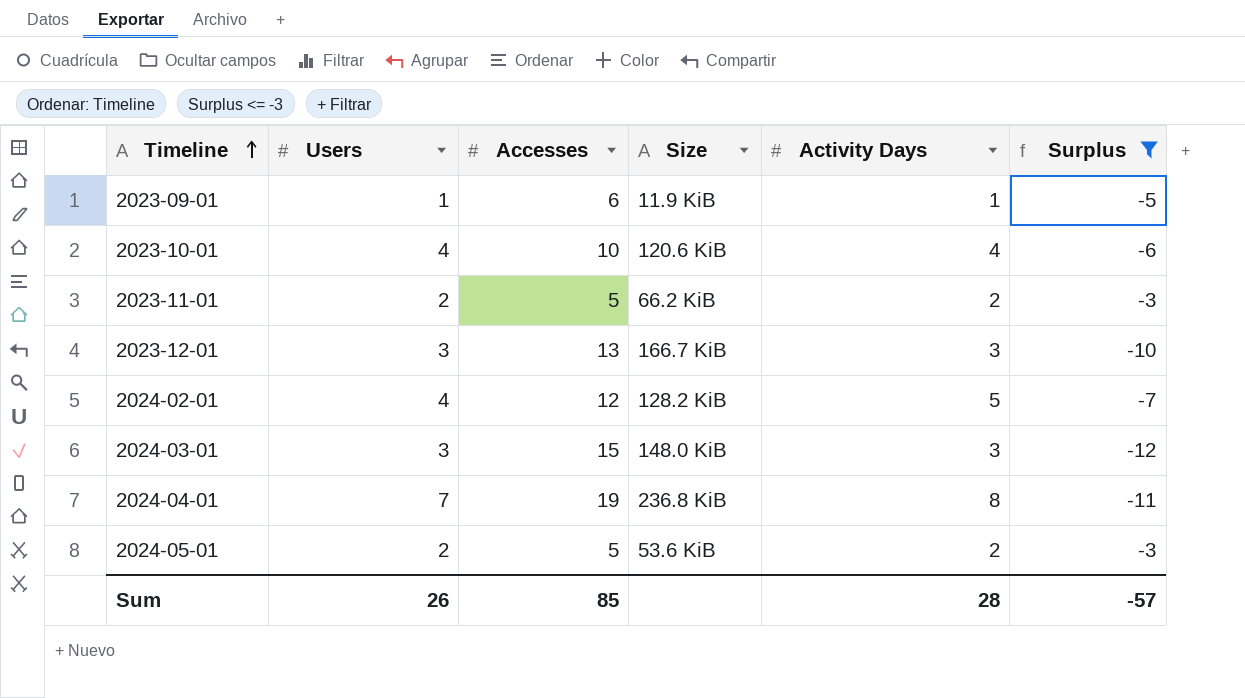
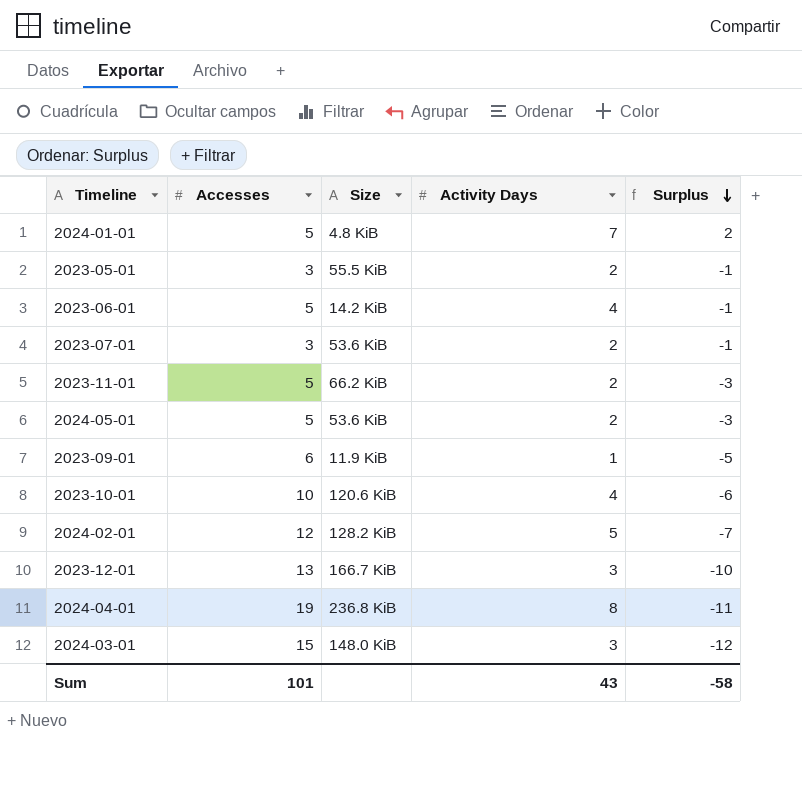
filter: Surplus <= -3 -> none
row order: Timeline ascending -> Surplus descending
column Users | position: 2 -> none
Sum | Accesses: 85 -> 101
Sum | Activity Days: 28 -> 43
Sum | Surplus: -57 -> -58

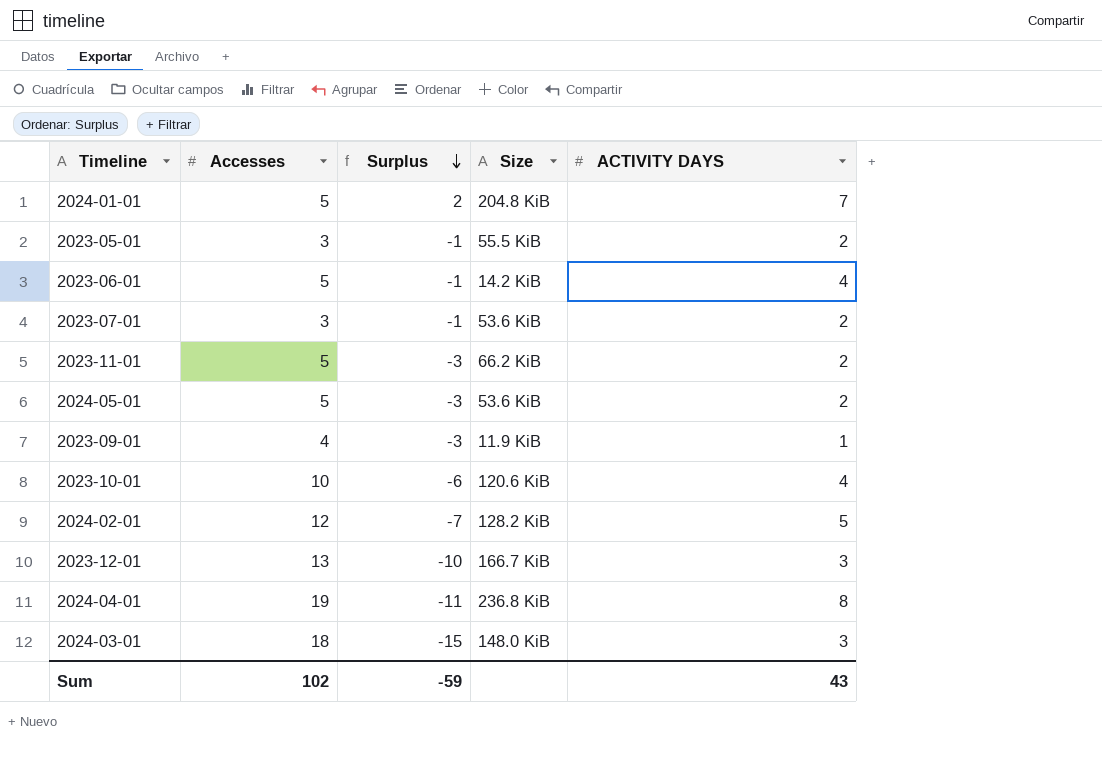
column Surplus | position: 5 -> 3
column name: Activity Days -> ACTIVITY DAYS
2024-01-01 | Size: 4.8 KiB -> 204.8 KiB
2023-09-01 | Accesses: 6 -> 4
2023-09-01 | Surplus: -5 -> -3
2024-03-01 | Accesses: 15 -> 18
2024-03-01 | Surplus: -12 -> -15
Sum | Accesses: 101 -> 102
Sum | Surplus: -58 -> -59

